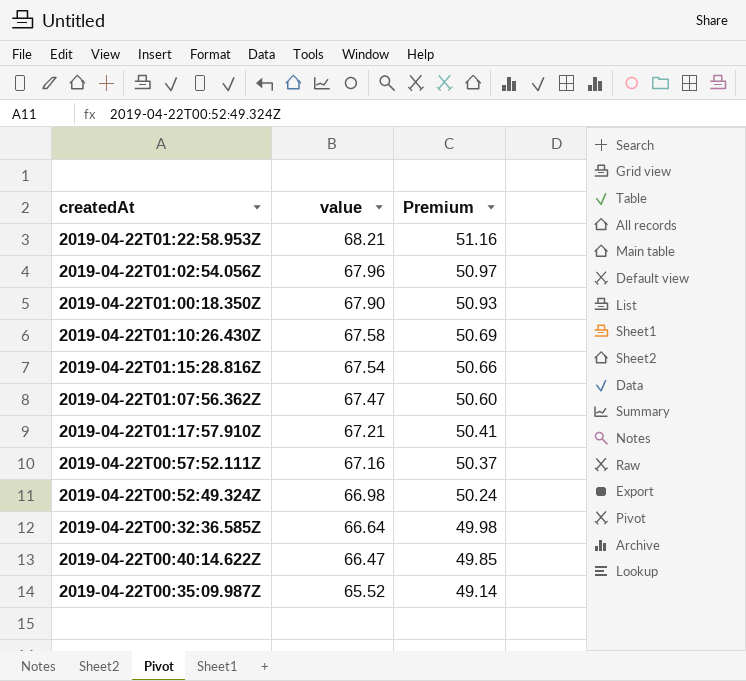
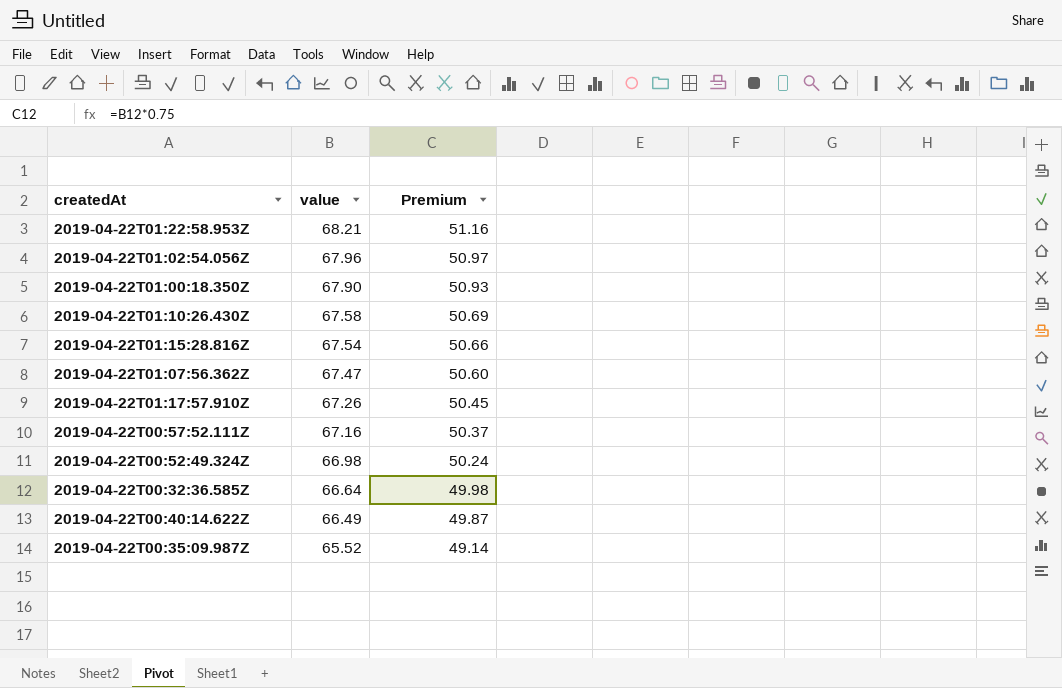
2019-04-22T01:17:57.910Z | value: 67.21 -> 67.26
2019-04-22T01:17:57.910Z | Premium: 50.41 -> 50.45
2019-04-22T00:40:14.622Z | value: 66.47 -> 66.49
2019-04-22T00:40:14.622Z | Premium: 49.85 -> 49.87

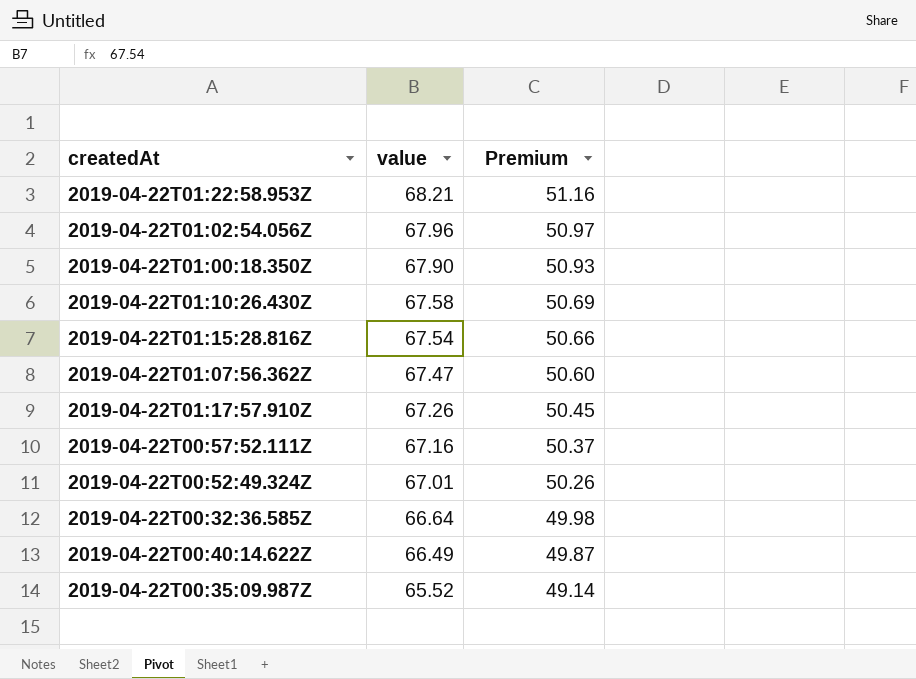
2019-04-22T00:52:49.324Z | value: 66.98 -> 67.01
2019-04-22T00:52:49.324Z | Premium: 50.24 -> 50.26

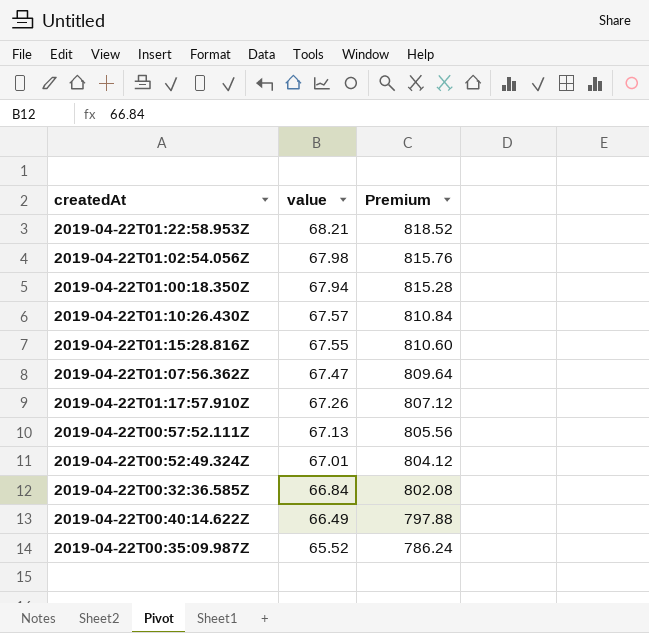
column Premium | formula: [value] * 0.75 -> [value] * 12
2019-04-22T01:02:54.056Z | value: 67.96 -> 67.98
2019-04-22T01:00:18.350Z | value: 67.90 -> 67.94
2019-04-22T01:10:26.430Z | value: 67.58 -> 67.57
2019-04-22T01:15:28.816Z | value: 67.54 -> 67.55
2019-04-22T00:57:52.111Z | value: 67.16 -> 67.13
2019-04-22T00:32:36.585Z | value: 66.64 -> 66.84

